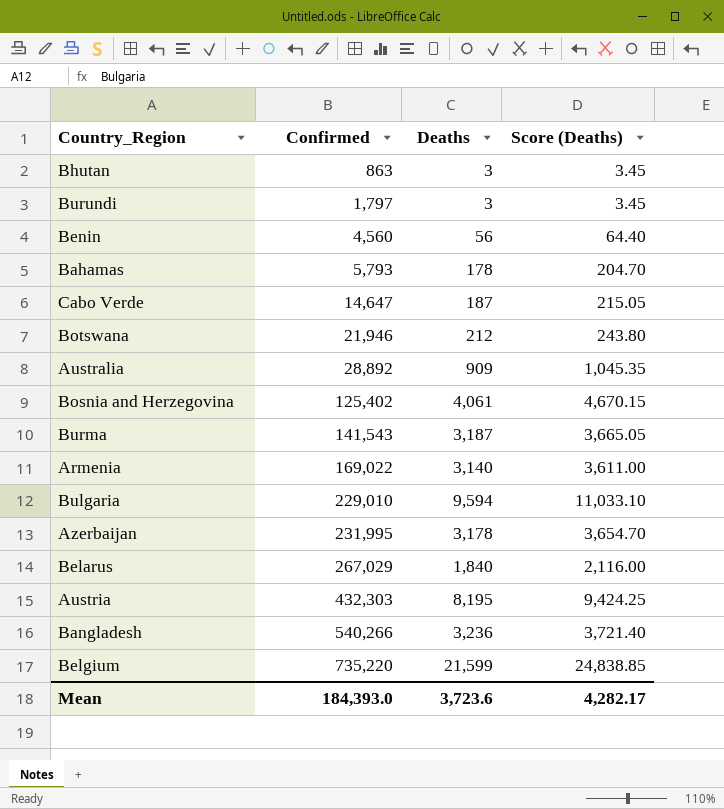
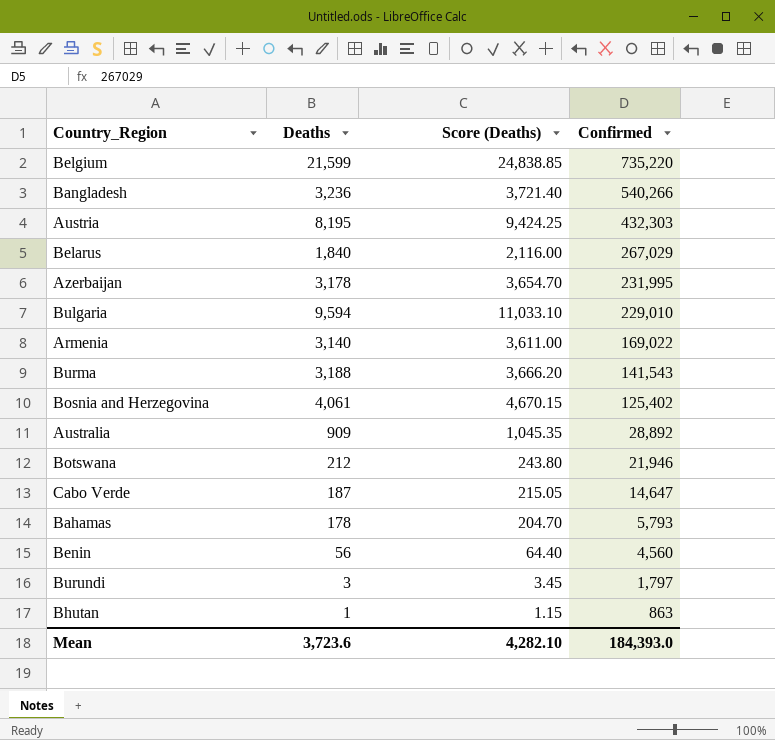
row order: Confirmed ascending -> Confirmed descending
column Confirmed | position: 2 -> 4
Burma | Deaths: 3,187 -> 3,188
Burma | Score (Deaths): 3,665.05 -> 3,666.20
Bhutan | Deaths: 3 -> 1
Bhutan | Score (Deaths): 3.45 -> 1.15
Mean | Score (Deaths): 4,282.17 -> 4,282.10

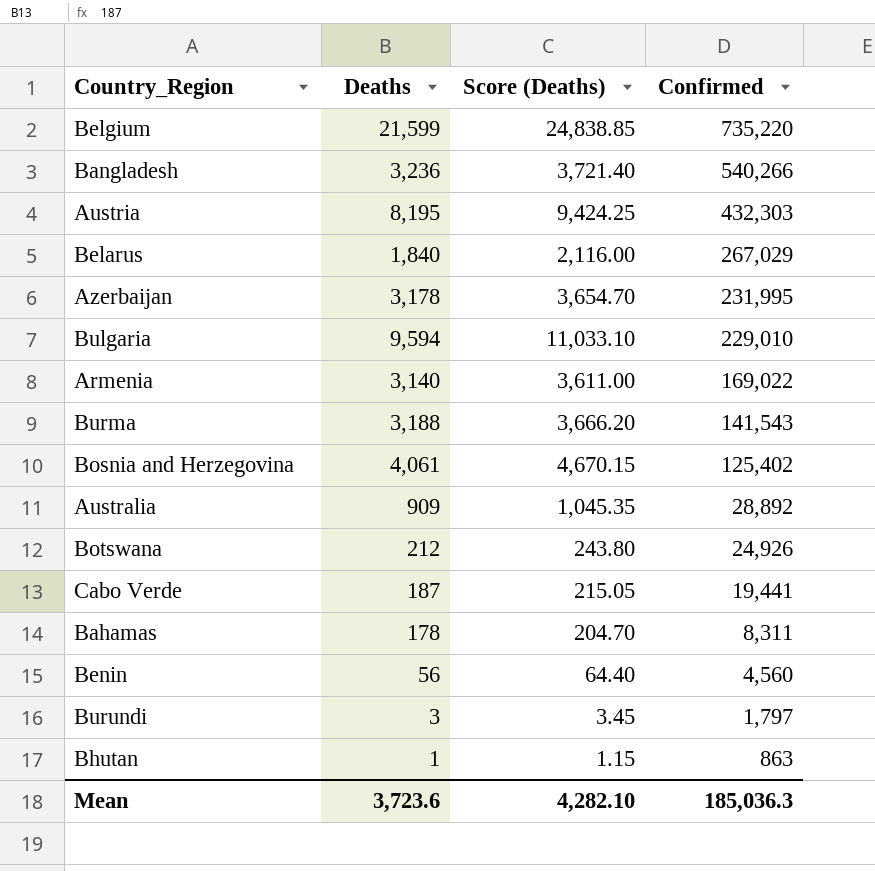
Botswana | Confirmed: 21,946 -> 24,926
Cabo Verde | Confirmed: 14,647 -> 19,441
Bahamas | Confirmed: 5,793 -> 8,311
Mean | Confirmed: 184,393.0 -> 185,036.3

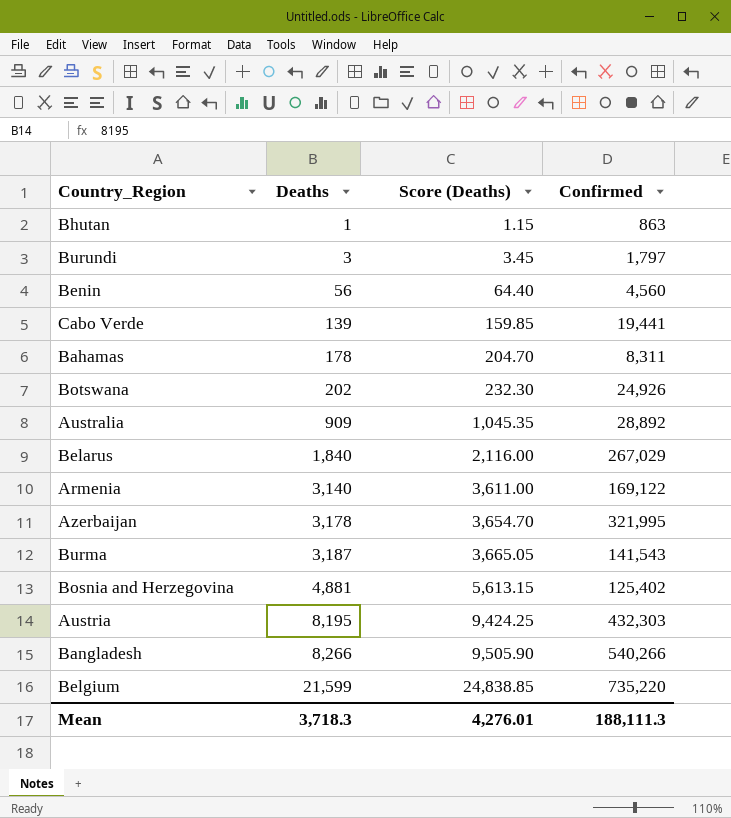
row order: Confirmed descending -> Deaths ascending
row Bulgaria: 9,594 | 11,033.10 | 229,010 -> none
Cabo Verde | Deaths: 187 -> 139
Cabo Verde | Score (Deaths): 215.05 -> 159.85
Botswana | Deaths: 212 -> 202
Botswana | Score (Deaths): 243.80 -> 232.30
Armenia | Confirmed: 169,022 -> 169,122
Azerbaijan | Confirmed: 231,995 -> 321,995
Burma | Deaths: 3,188 -> 3,187
Burma | Score (Deaths): 3,666.20 -> 3,665.05
Bosnia and Herzegovina | Deaths: 4,061 -> 4,881
Bosnia and Herzegovina | Score (Deaths): 4,670.15 -> 5,613.15
Bangladesh | Deaths: 3,236 -> 8,266
Bangladesh | Score (Deaths): 3,721.40 -> 9,505.90
Mean | Deaths: 3,723.6 -> 3,718.3
Mean | Score (Deaths): 4,282.10 -> 4,276.01
Mean | Confirmed: 185,036.3 -> 188,111.3

